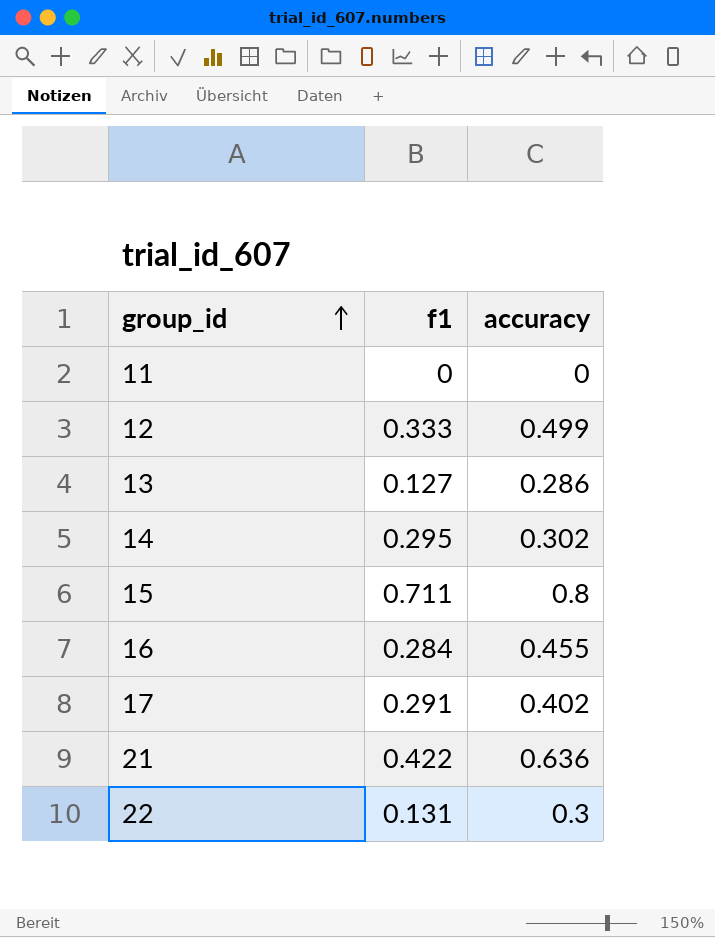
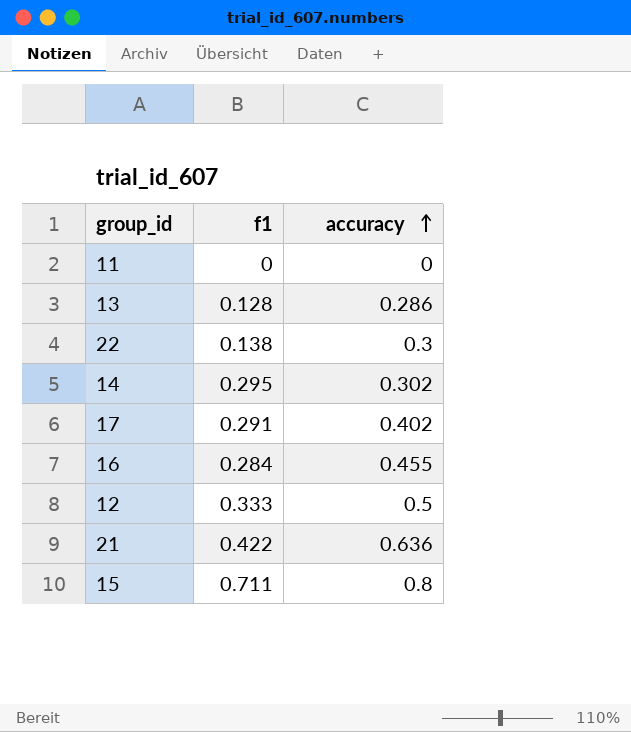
row order: group_id ascending -> accuracy ascending
13 | f1: 0.127 -> 0.128
22 | f1: 0.131 -> 0.138
12 | accuracy: 0.499 -> 0.5

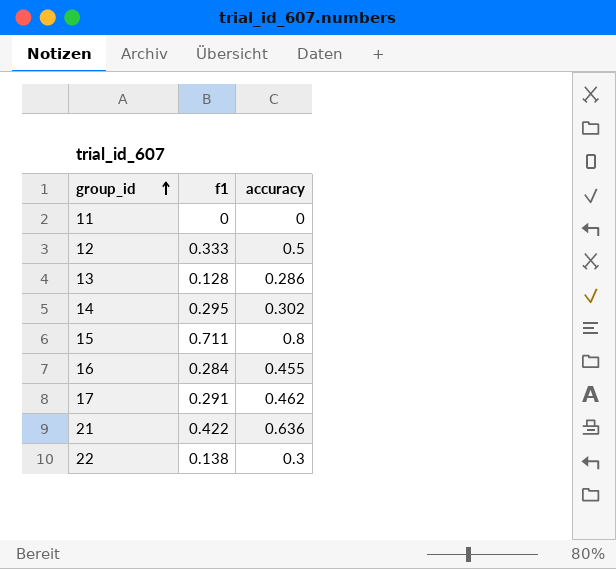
row order: accuracy ascending -> group_id ascending
17 | accuracy: 0.402 -> 0.462

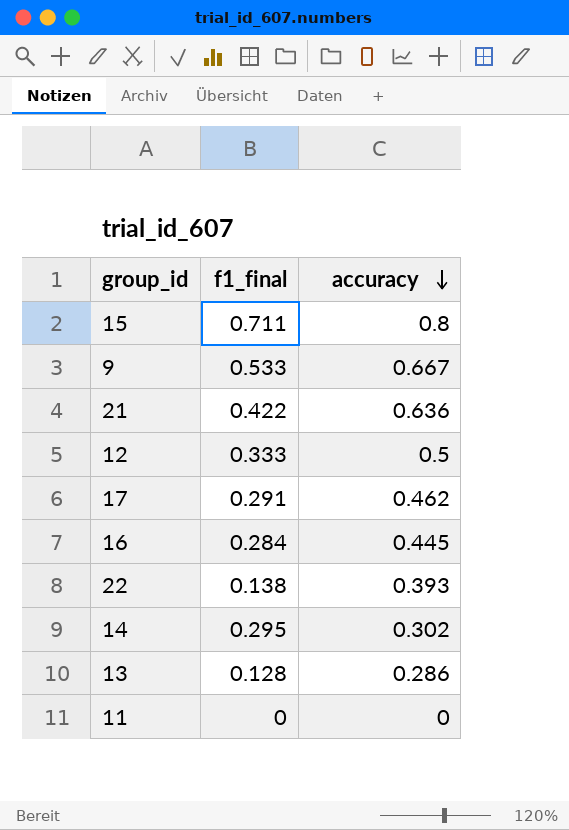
row order: group_id ascending -> accuracy descending
column name: f1 -> f1_final
row 9: none -> 0.533 | 0.667
16 | accuracy: 0.455 -> 0.445
22 | accuracy: 0.3 -> 0.393

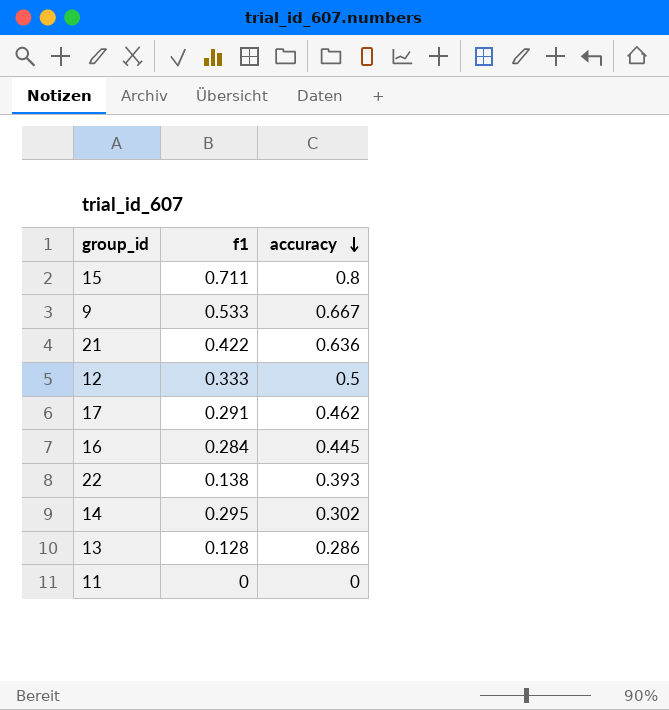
column name: f1_final -> f1

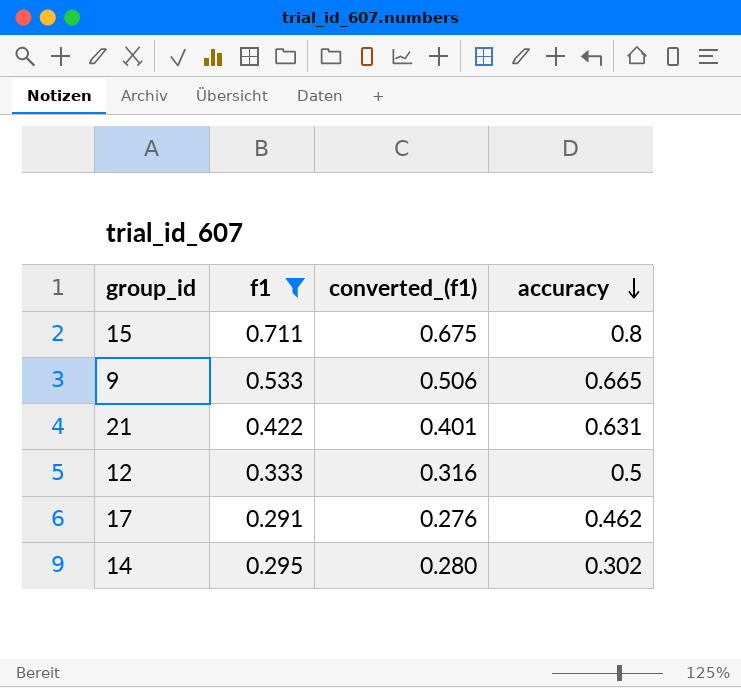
filter: none -> f1 >= 0.291
column converted_(f1) | formula: none -> [f1] * 0.95
9 | accuracy: 0.667 -> 0.665
21 | accuracy: 0.636 -> 0.631

